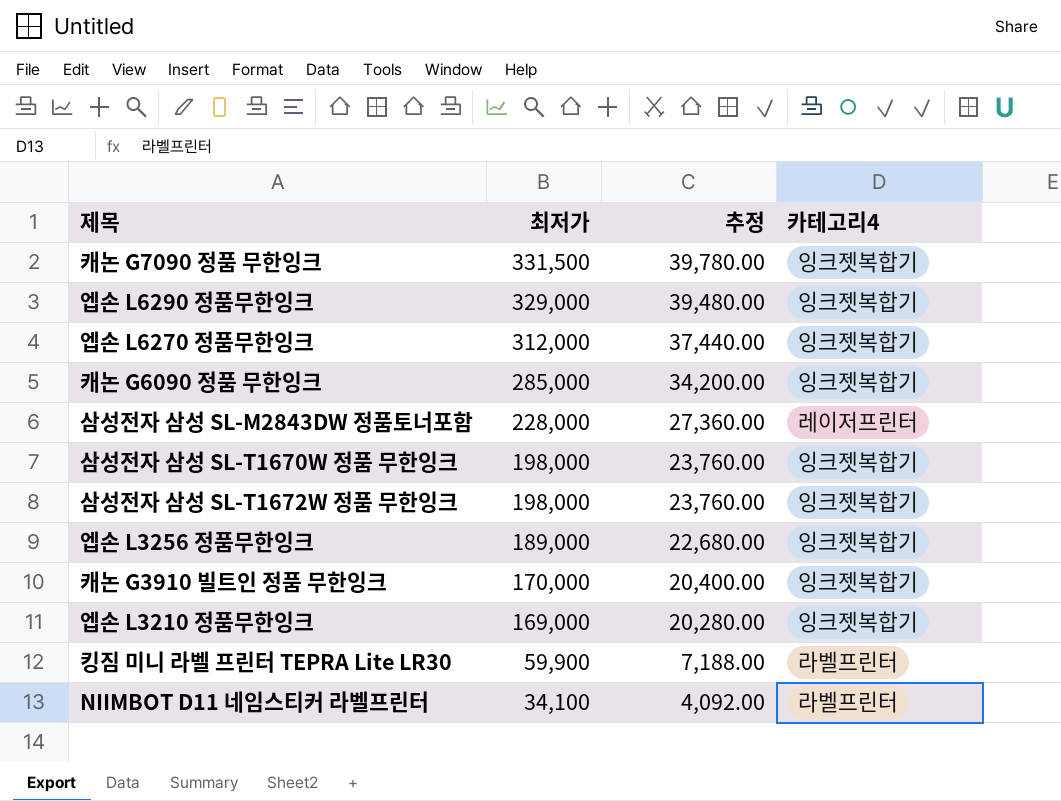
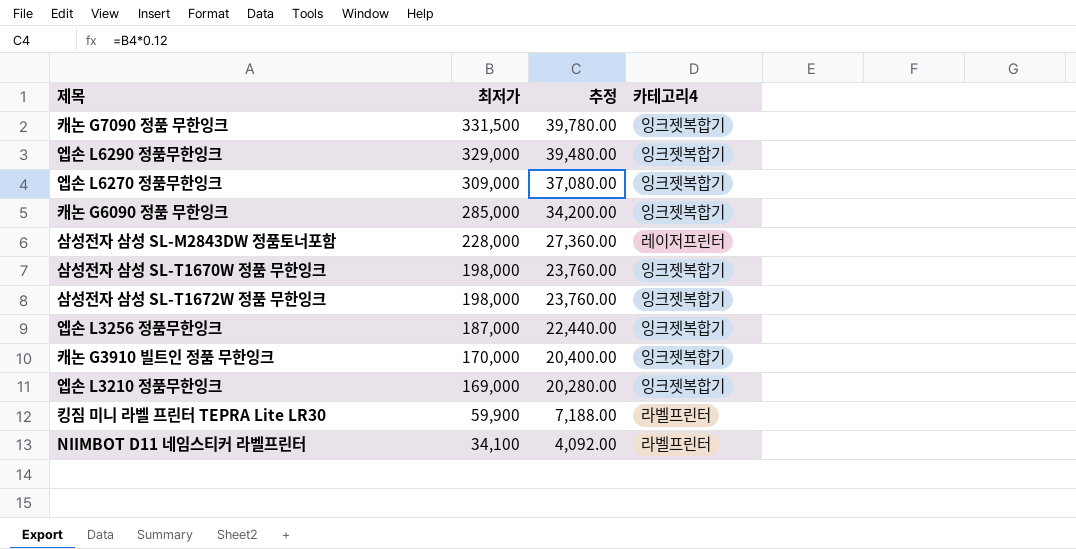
엡손 L6270 정품무한잉크 | 최저가: 312,000 -> 309,000
엡손 L6270 정품무한잉크 | 추정: 37,440.00 -> 37,080.00
엡손 L3256 정품무한잉크 | 최저가: 189,000 -> 187,000
엡손 L3256 정품무한잉크 | 추정: 22,680.00 -> 22,440.00

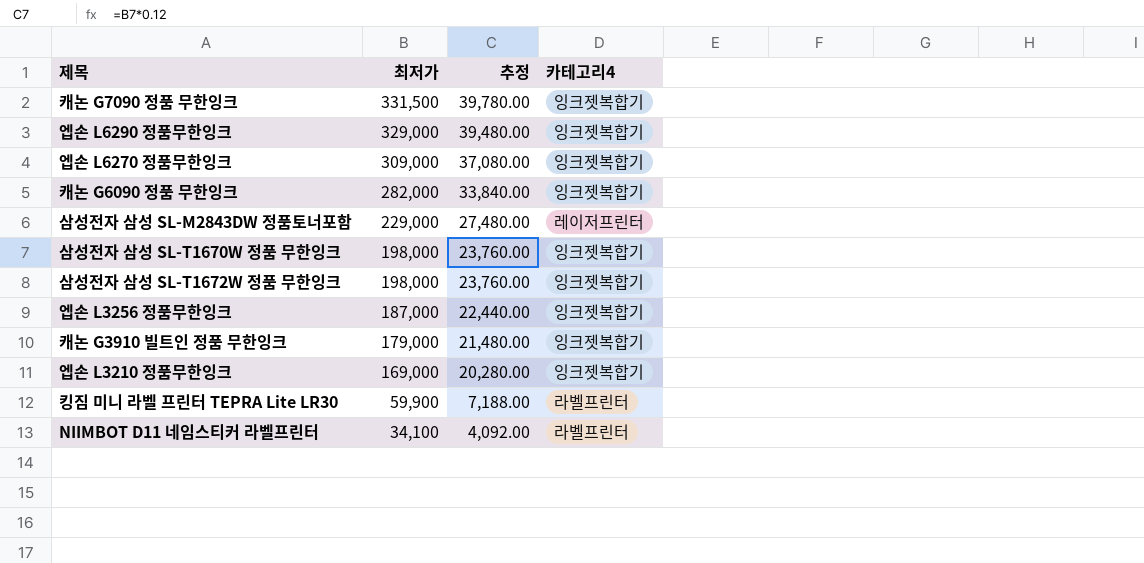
캐논 G6090 정품 무한잉크 | 최저가: 285,000 -> 282,000
캐논 G6090 정품 무한잉크 | 추정: 34,200.00 -> 33,840.00
삼성전자 삼성 SL-M2843DW 정품토너포함 | 최저가: 228,000 -> 229,000
삼성전자 삼성 SL-M2843DW 정품토너포함 | 추정: 27,360.00 -> 27,480.00
캐논 G3910 빌트인 정품 무한잉크 | 최저가: 170,000 -> 179,000
캐논 G3910 빌트인 정품 무한잉크 | 추정: 20,400.00 -> 21,480.00

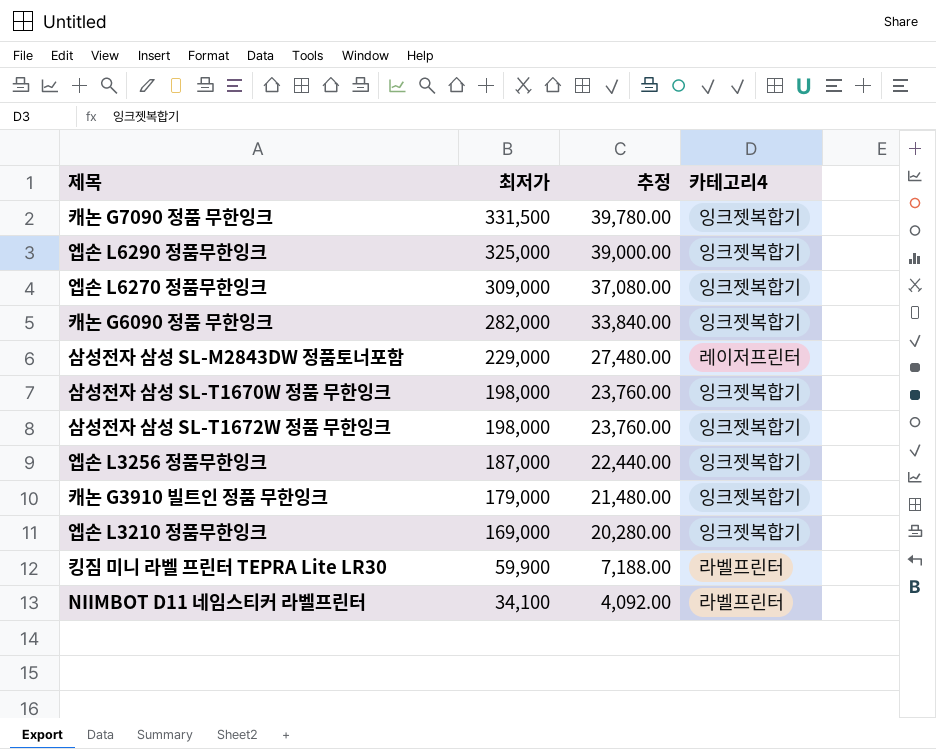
엡손 L6290 정품무한잉크 | 최저가: 329,000 -> 325,000
엡손 L6290 정품무한잉크 | 추정: 39,480.00 -> 39,000.00

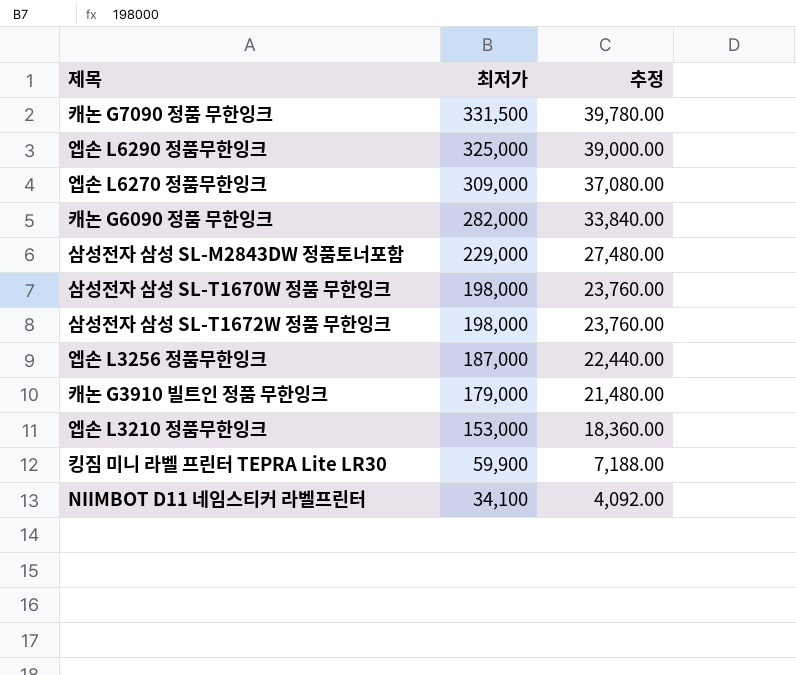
column 카테고리4 | position: 4 -> none
엡손 L3210 정품무한잉크 | 최저가: 169,000 -> 153,000
엡손 L3210 정품무한잉크 | 추정: 20,280.00 -> 18,360.00

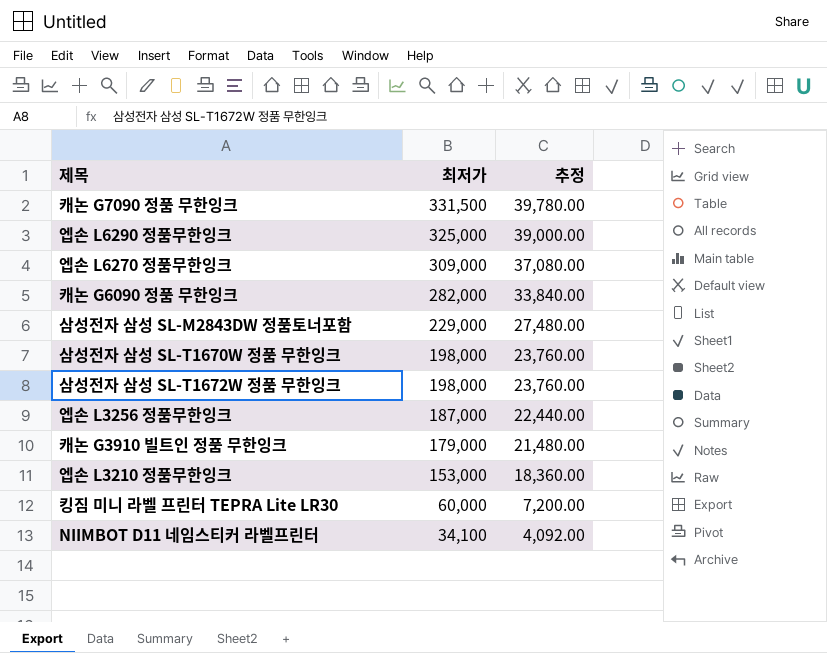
킹짐 미니 라벨 프린터 TEPRA Lite LR30 | 최저가: 59,900 -> 60,000
킹짐 미니 라벨 프린터 TEPRA Lite LR30 | 추정: 7,188.00 -> 7,200.00

